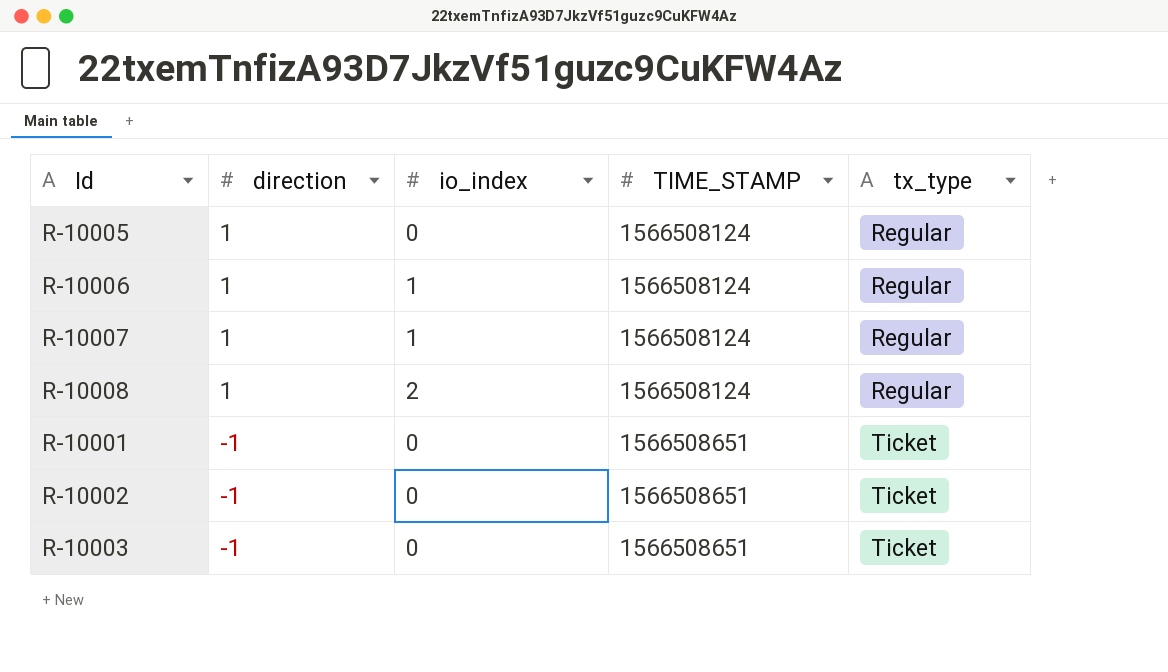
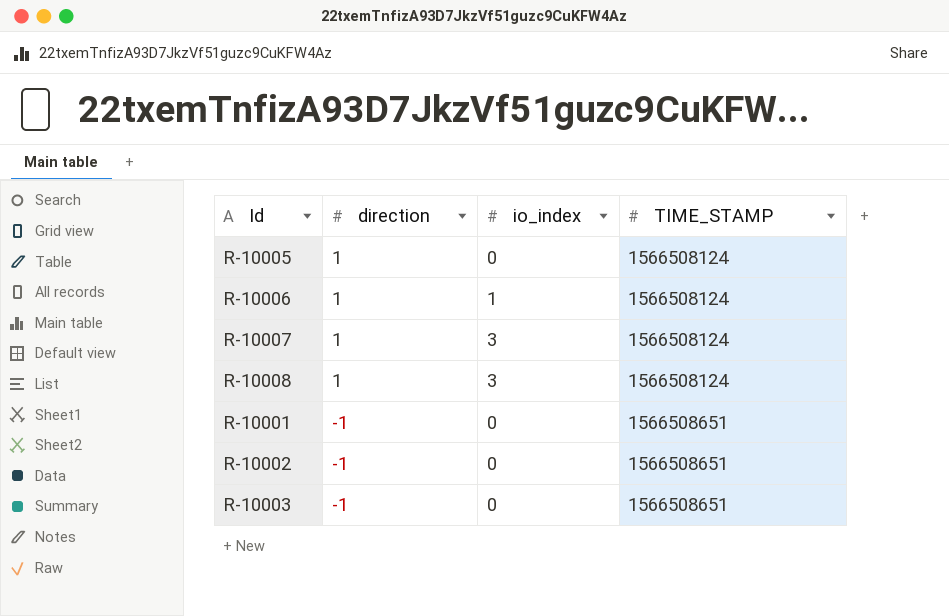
column tx_type | position: 5 -> none
R-10007 | io_index: 1 -> 3
R-10008 | io_index: 2 -> 3

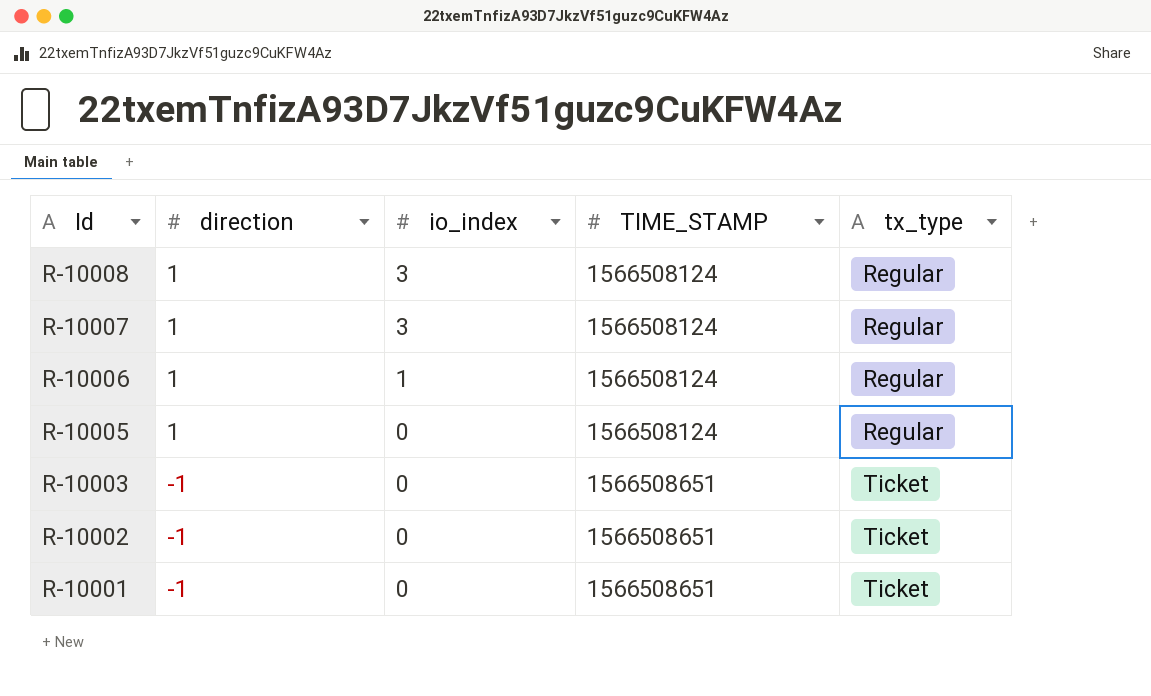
row order: direction descending -> Id descending
column tx_type | position: none -> 5

